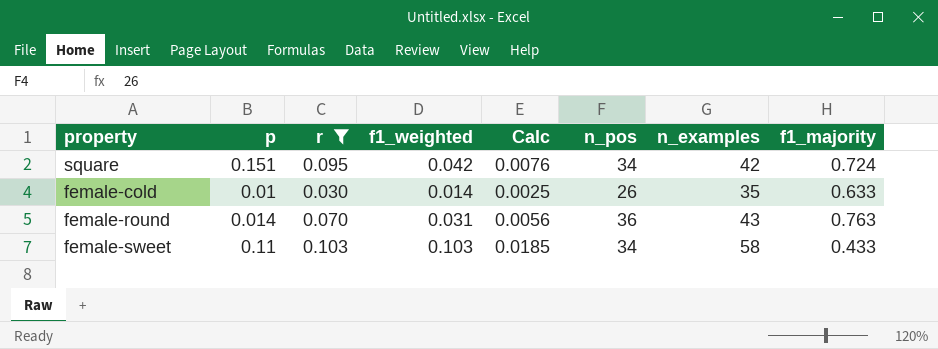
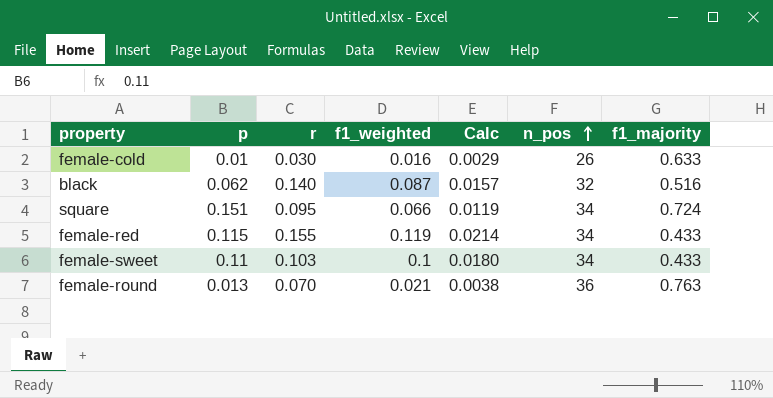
filter: r <= 0.103 -> none
row order: none -> n_pos ascending
column n_examples | position: 7 -> none
female-cold | f1_weighted: 0.014 -> 0.016
female-cold | Calc: 0.0025 -> 0.0029
square | f1_weighted: 0.042 -> 0.066
square | Calc: 0.0076 -> 0.0119
female-sweet | f1_weighted: 0.103 -> 0.1
female-sweet | Calc: 0.0185 -> 0.0180
female-round | p: 0.014 -> 0.013
female-round | f1_weighted: 0.031 -> 0.021
female-round | Calc: 0.0056 -> 0.0038

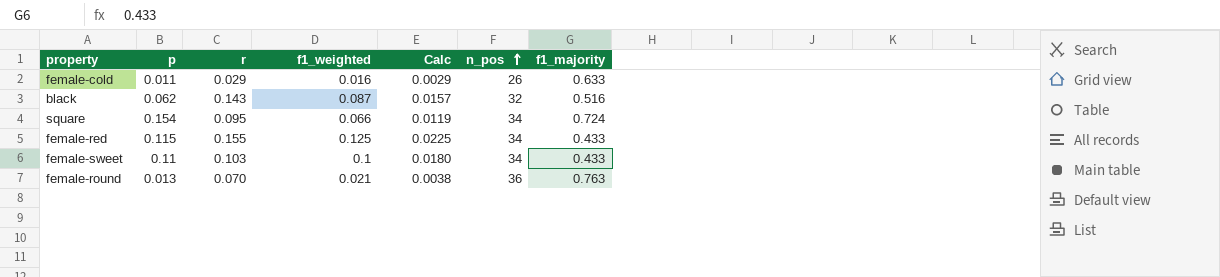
female-cold | p: 0.01 -> 0.011
female-cold | r: 0.030 -> 0.029
black | r: 0.140 -> 0.143
square | p: 0.151 -> 0.154
female-red | f1_weighted: 0.119 -> 0.125
female-red | Calc: 0.0214 -> 0.0225

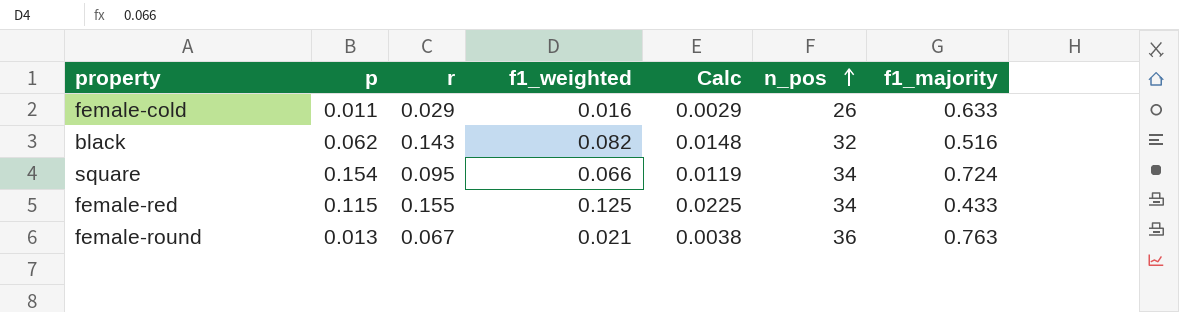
row female-sweet: 0.11 | 0.103 | 0.1 | 0.0180 | 34 | 0.433 -> none
black | f1_weighted: 0.087 -> 0.082
black | Calc: 0.0157 -> 0.0148
female-round | r: 0.070 -> 0.067

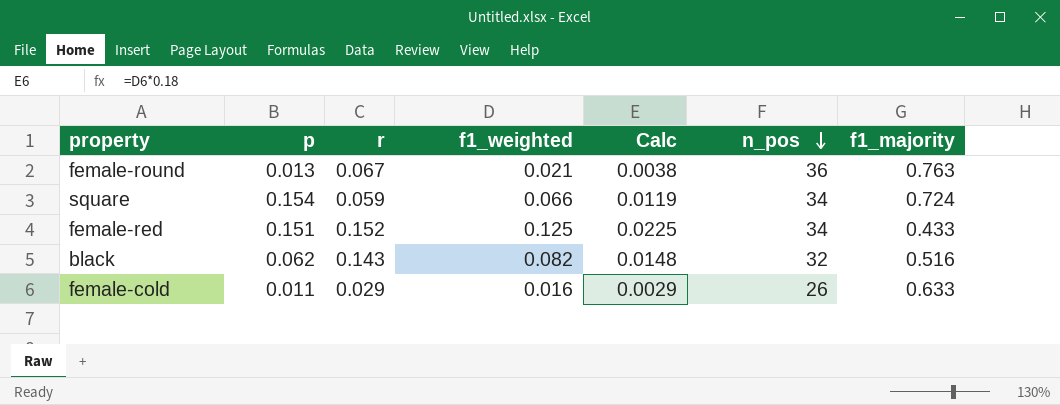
row order: n_pos ascending -> n_pos descending
square | r: 0.095 -> 0.059
female-red | p: 0.115 -> 0.151
female-red | r: 0.155 -> 0.152

